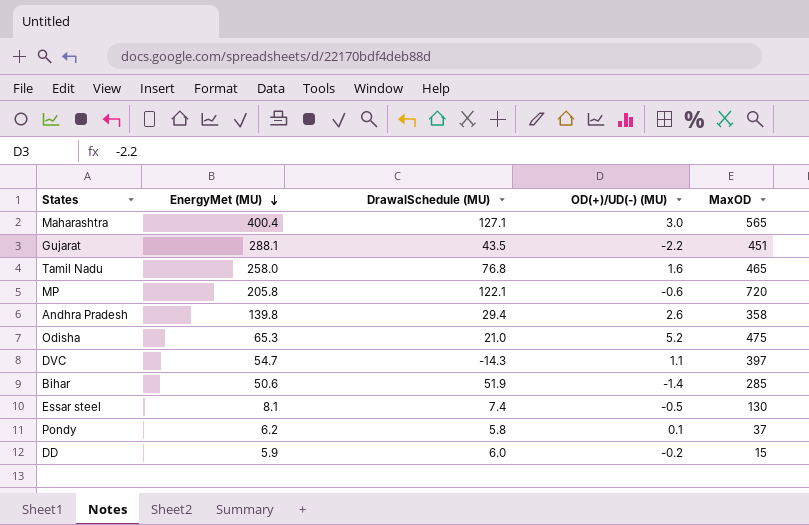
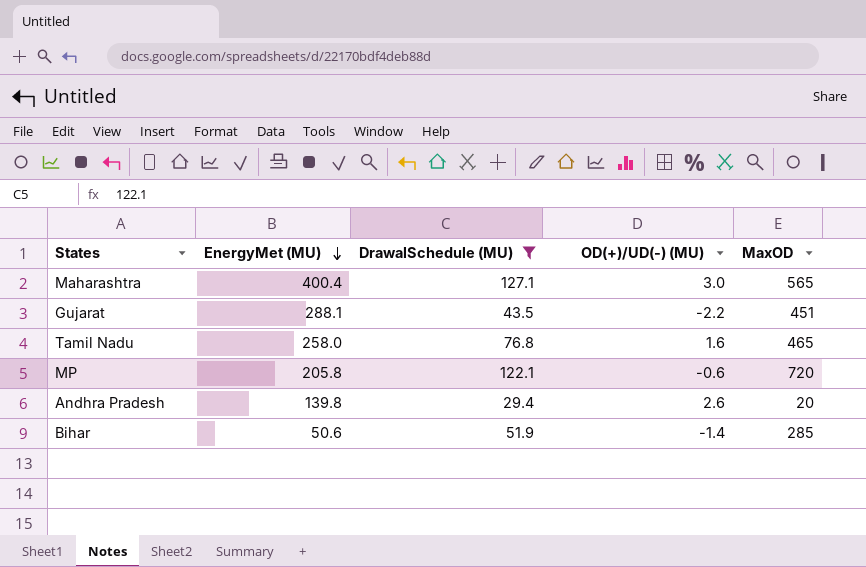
filter: none -> DrawalSchedule (MU) >= 29.4
Andhra Pradesh | MaxOD: 358 -> 20

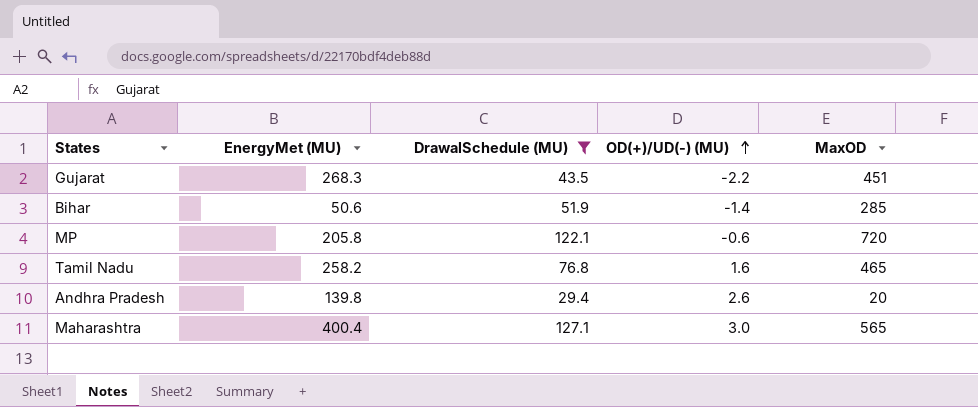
row order: EnergyMet (MU) descending -> OD(+)/UD(-) (MU) ascending
Gujarat | EnergyMet (MU): 288.1 -> 268.3
Tamil Nadu | EnergyMet (MU): 258.0 -> 258.2

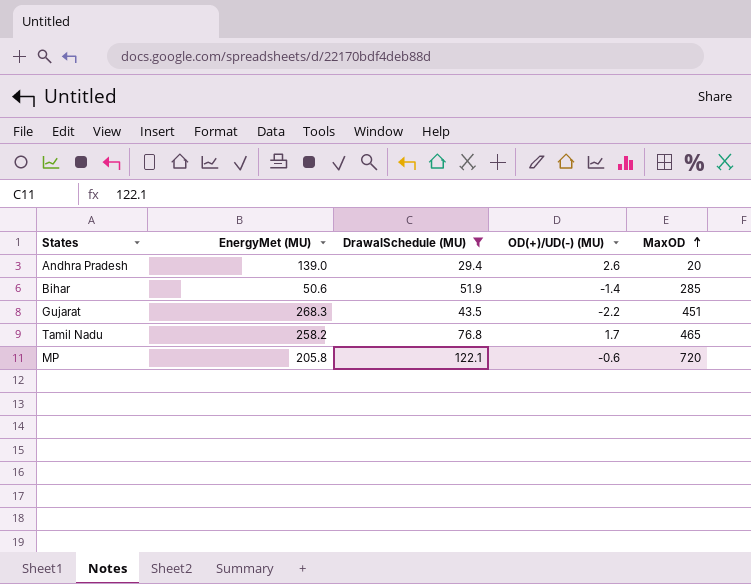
row order: OD(+)/UD(-) (MU) ascending -> MaxOD ascending
row Maharashtra: 400.4 | 127.1 | 3.0 | 565 -> none
Andhra Pradesh | EnergyMet (MU): 139.8 -> 139.0
Tamil Nadu | OD(+)/UD(-) (MU): 1.6 -> 1.7

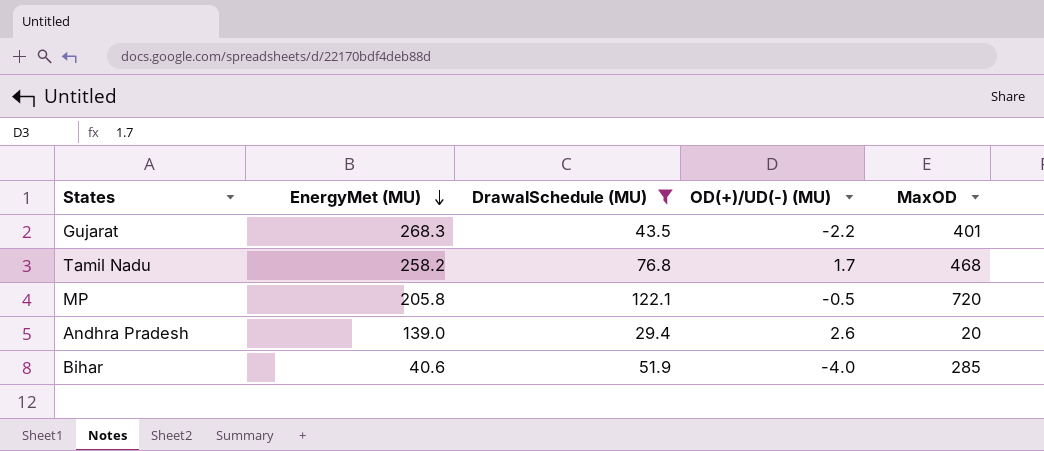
row order: MaxOD ascending -> EnergyMet (MU) descending
Gujarat | MaxOD: 451 -> 401
Tamil Nadu | MaxOD: 465 -> 468
MP | OD(+)/UD(-) (MU): -0.6 -> -0.5
Bihar | EnergyMet (MU): 50.6 -> 40.6
Bihar | OD(+)/UD(-) (MU): -1.4 -> -4.0

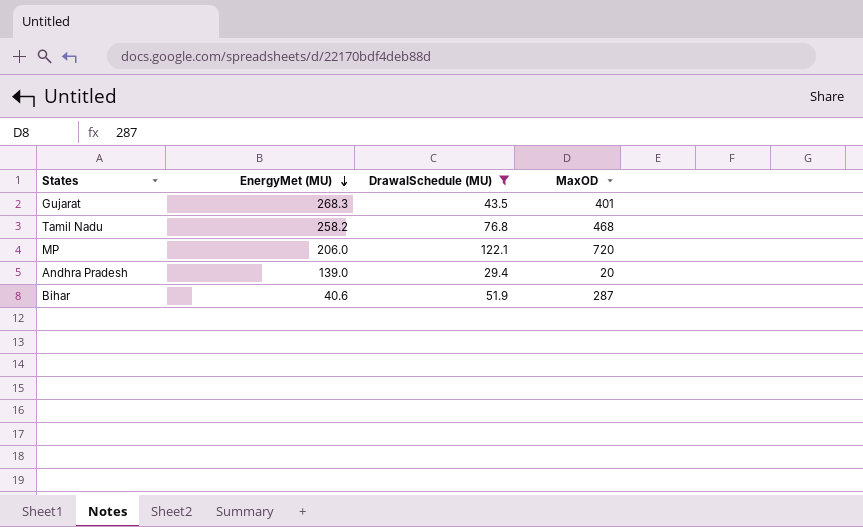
column OD(+)/UD(-) (MU) | position: 4 -> none
MP | EnergyMet (MU): 205.8 -> 206.0
Bihar | MaxOD: 285 -> 287

